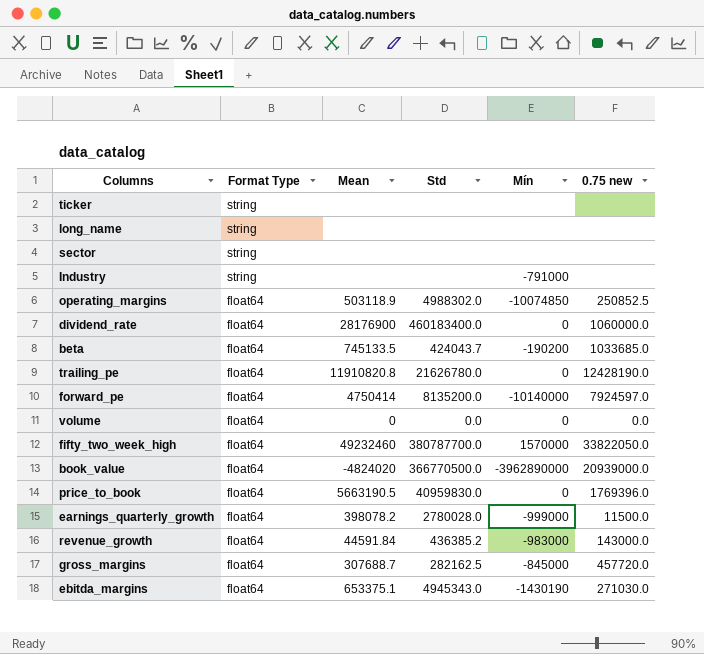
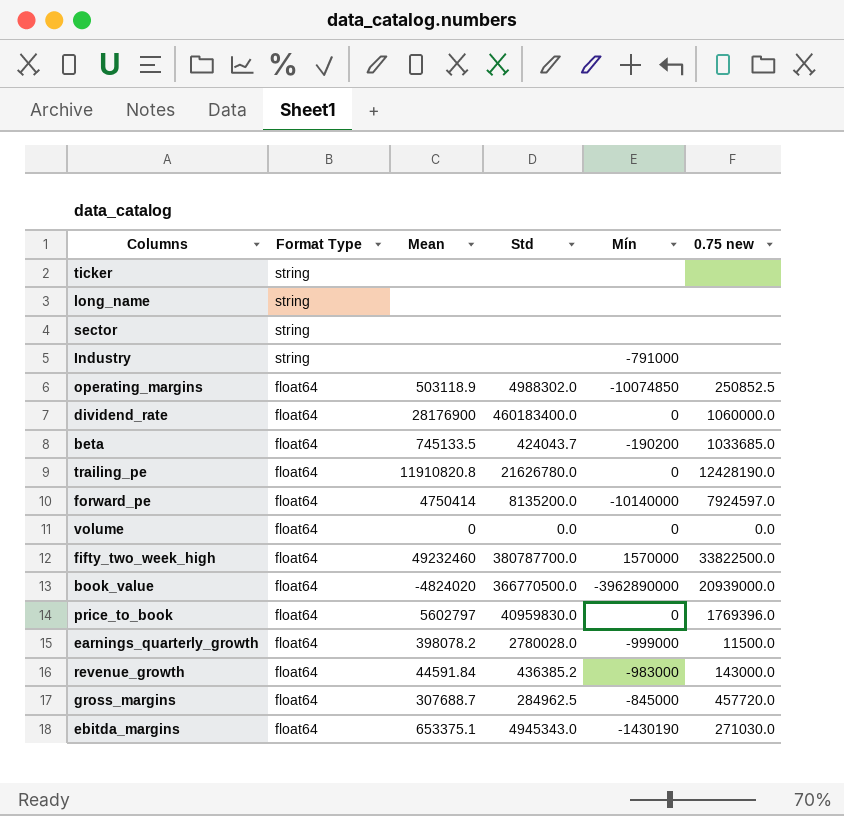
fifty_two_week_high | 0.75 new: 33822050.0 -> 33822500.0
price_to_book | Mean: 5663190.5 -> 5602797
gross_margins | Std: 282162.5 -> 284962.5

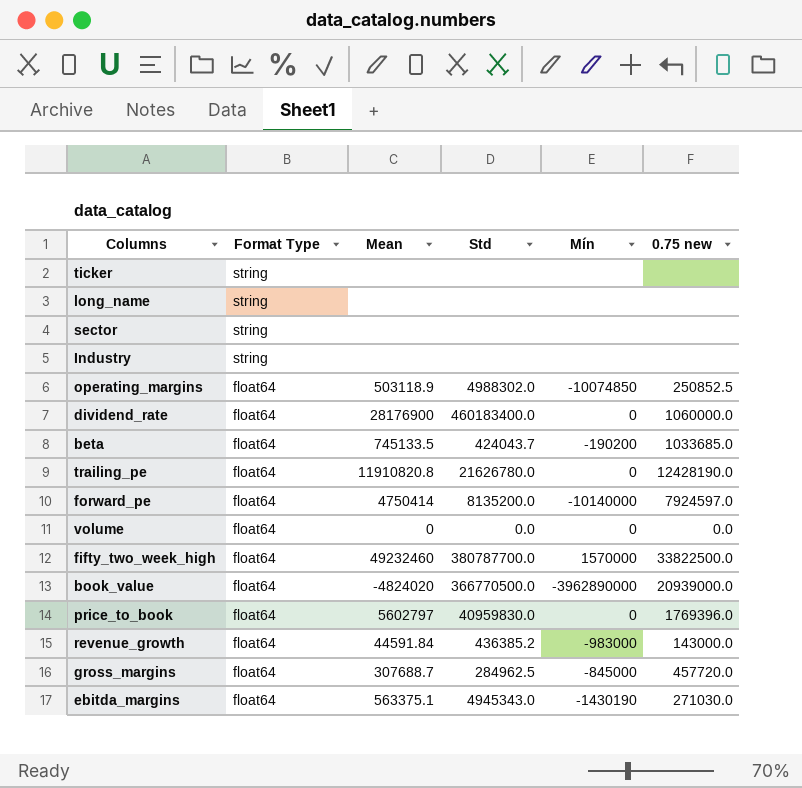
row earnings_quarterly_growth: float64 | 398078.2 | 2780028.0 | -999000 | 11500.0 -> none
Industry | Mín: -791000 -> none
ebitda_margins | Mean: 653375.1 -> 563375.1

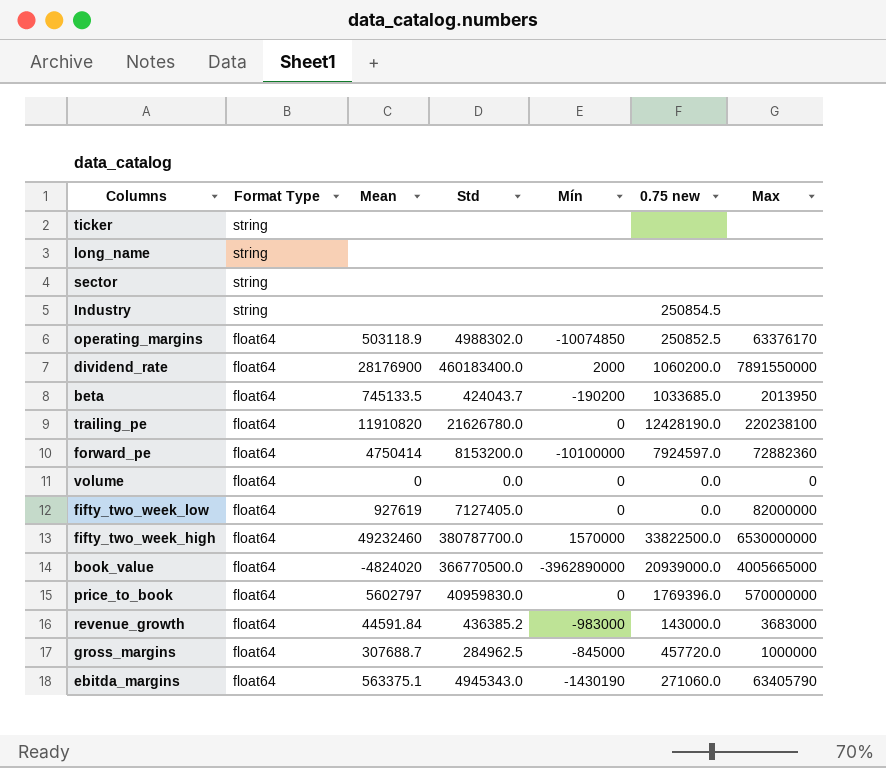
column Max | position: none -> 7
Industry | 0.75 new: none -> 250854.5
dividend_rate | Mín: 0 -> 2000
dividend_rate | 0.75 new: 1060000.0 -> 1060200.0
trailing_pe | Mean: 11910820.8 -> 11910820
forward_pe | Std: 8135200.0 -> 8153200.0
forward_pe | Mín: -10140000 -> -10100000
row fifty_two_week_low: none -> float64 | 927619 | 7127405.0 | 0 | 0.0 | 82000000
ebitda_margins | 0.75 new: 271030.0 -> 271060.0

